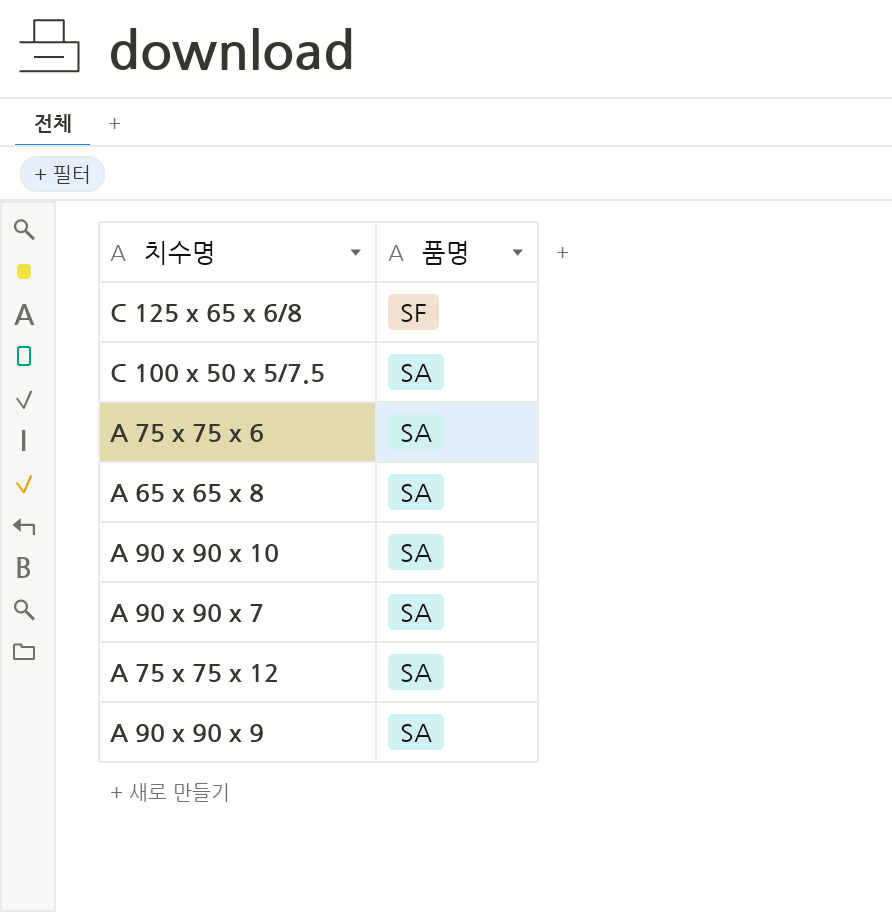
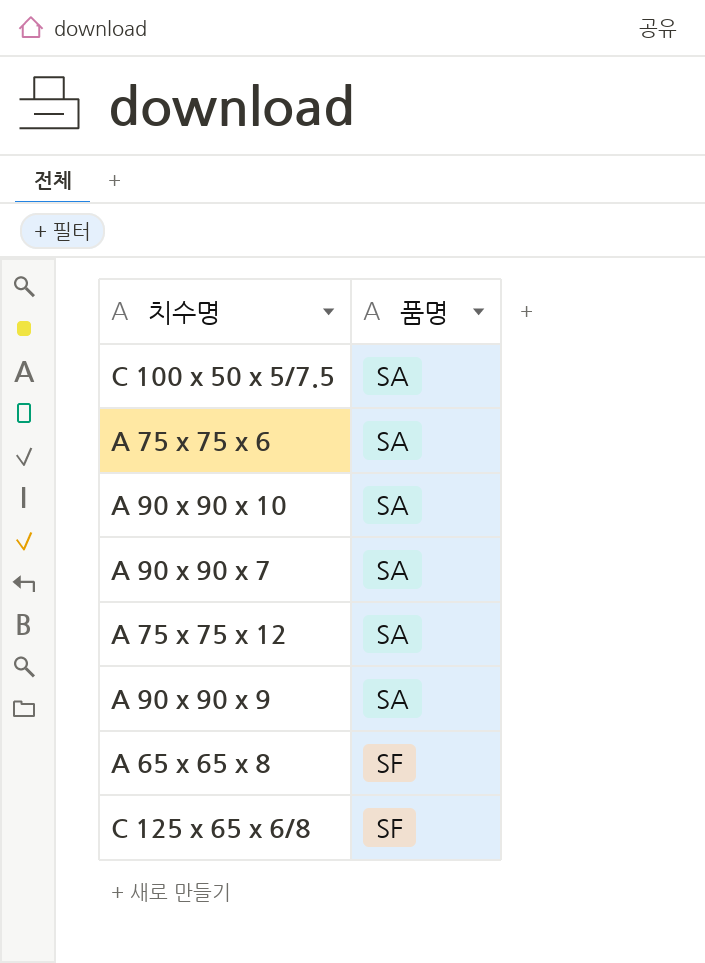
row order: 품명 descending -> 품명 ascending
A 65 x 65 x 8 | 품명: SA -> SF

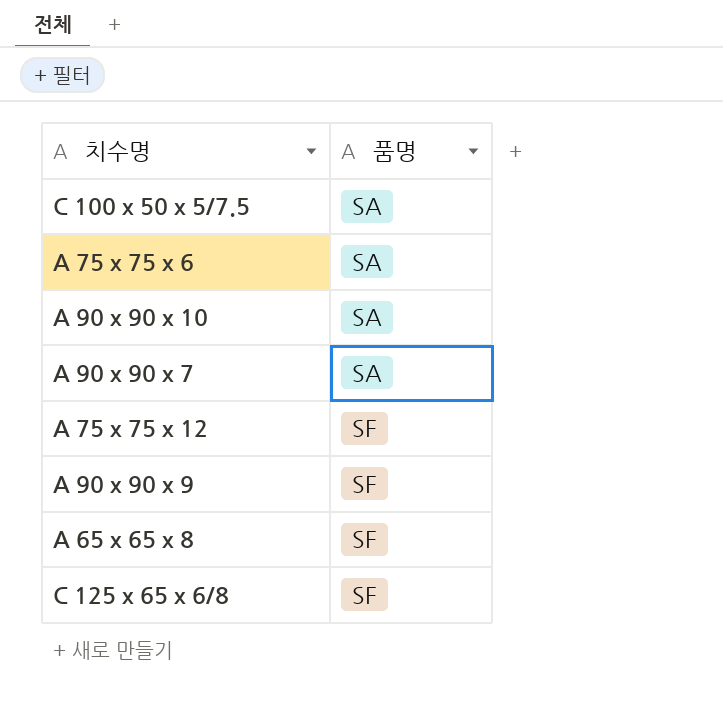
A 75 x 75 x 12 | 품명: SA -> SF
A 90 x 90 x 9 | 품명: SA -> SF

